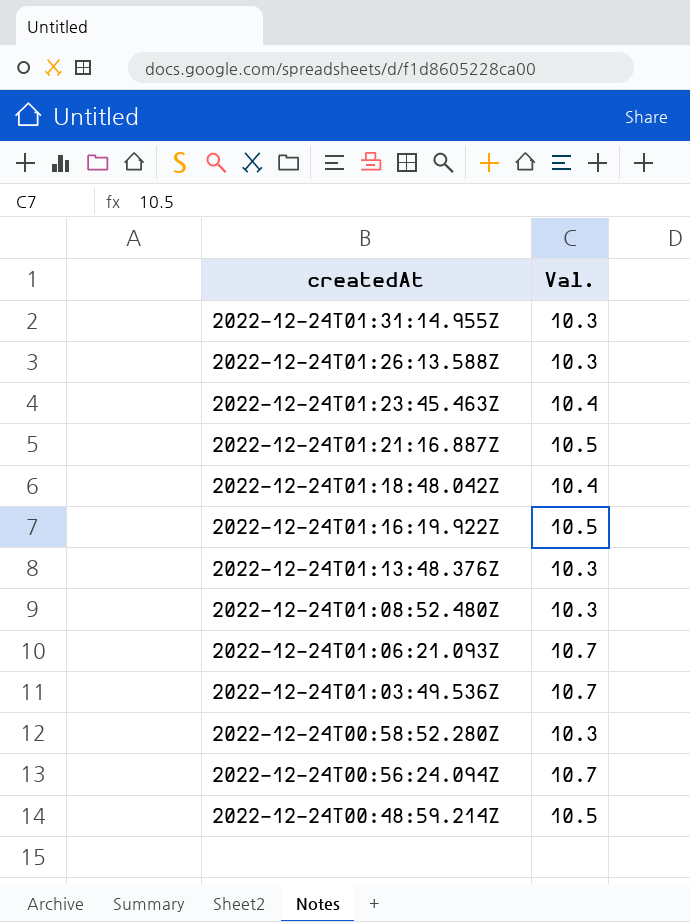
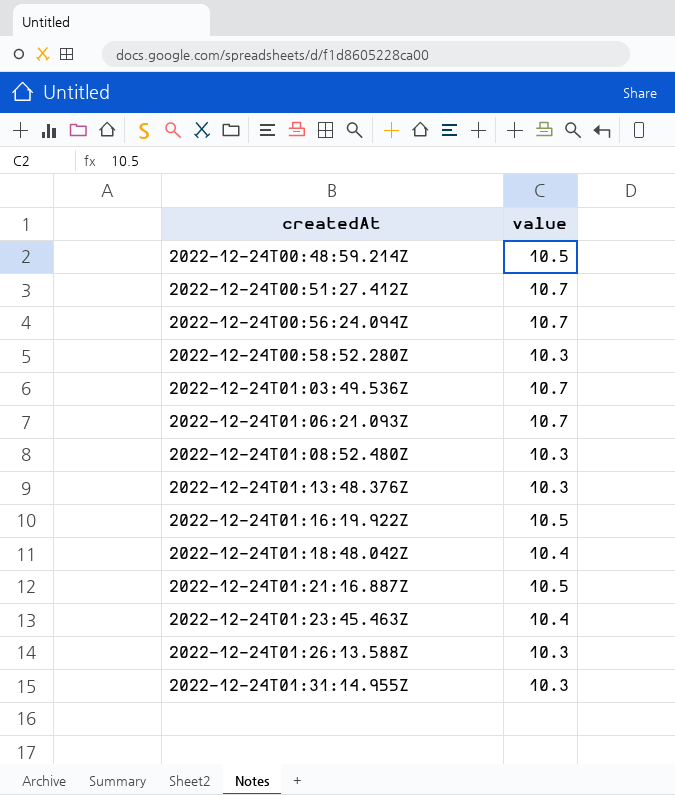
row order: createdAt descending -> createdAt ascending
column name: Val. -> value
row 2022-12-24T00:51:27.412Z: none -> 10.7

